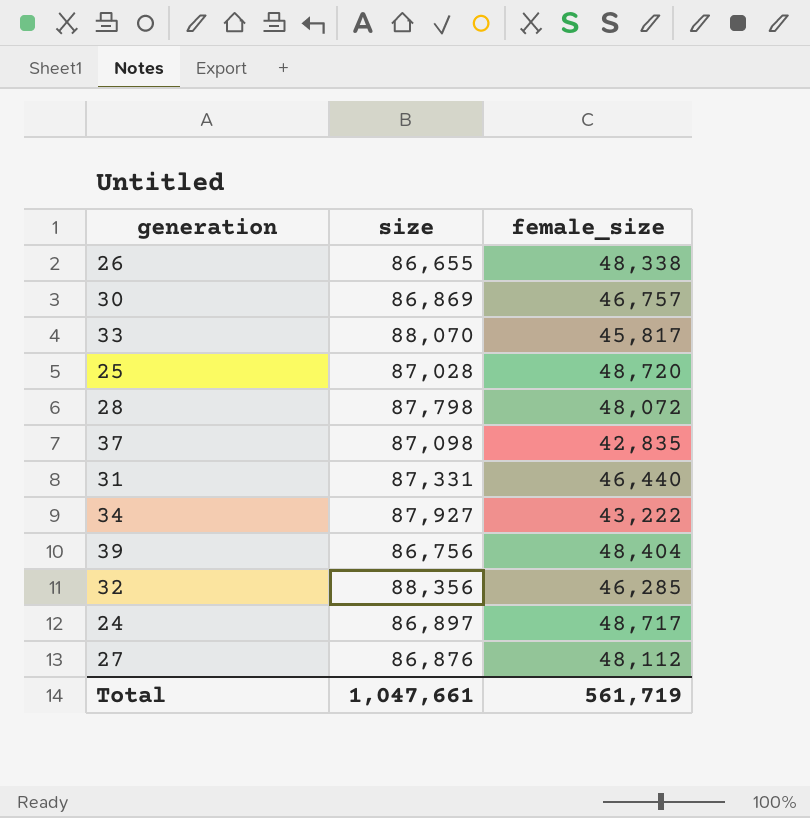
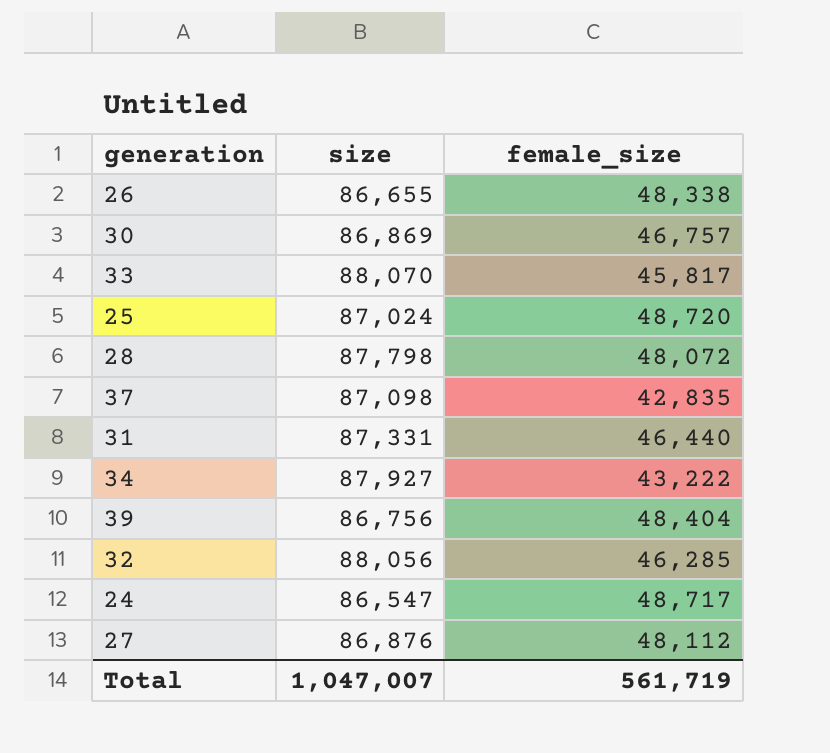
25 | size: 87,028 -> 87,024
32 | size: 88,356 -> 88,056
24 | size: 86,897 -> 86,547
Total | size: 1,047,661 -> 1,047,007

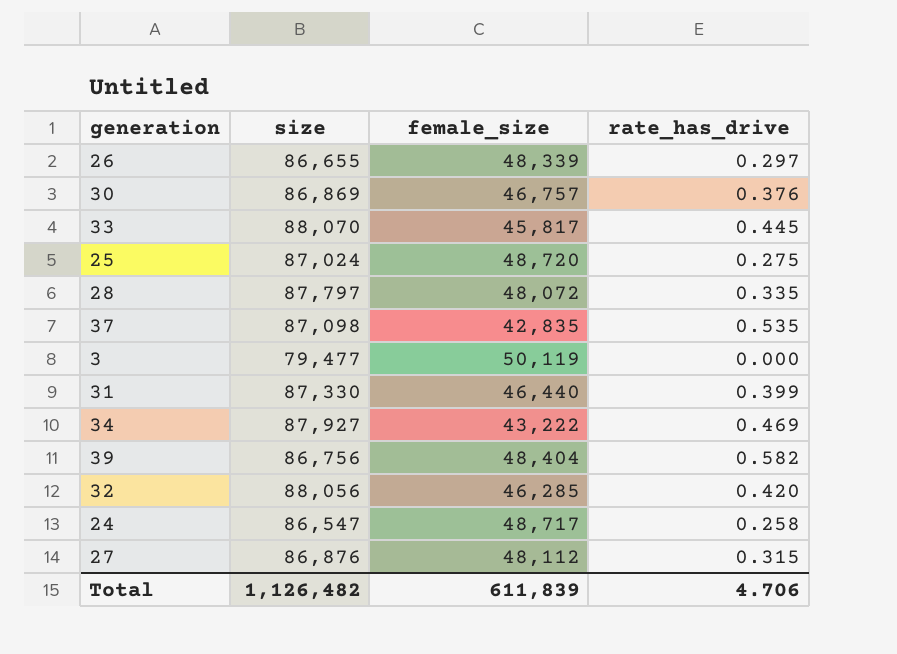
column rate_has_drive | position: none -> 4
26 | female_size: 48,338 -> 48,339
28 | size: 87,798 -> 87,797
row 3: none -> 79,477 | 50,119 | 0.000
31 | size: 87,331 -> 87,330
Total | size: 1,047,007 -> 1,126,482
Total | female_size: 561,719 -> 611,839

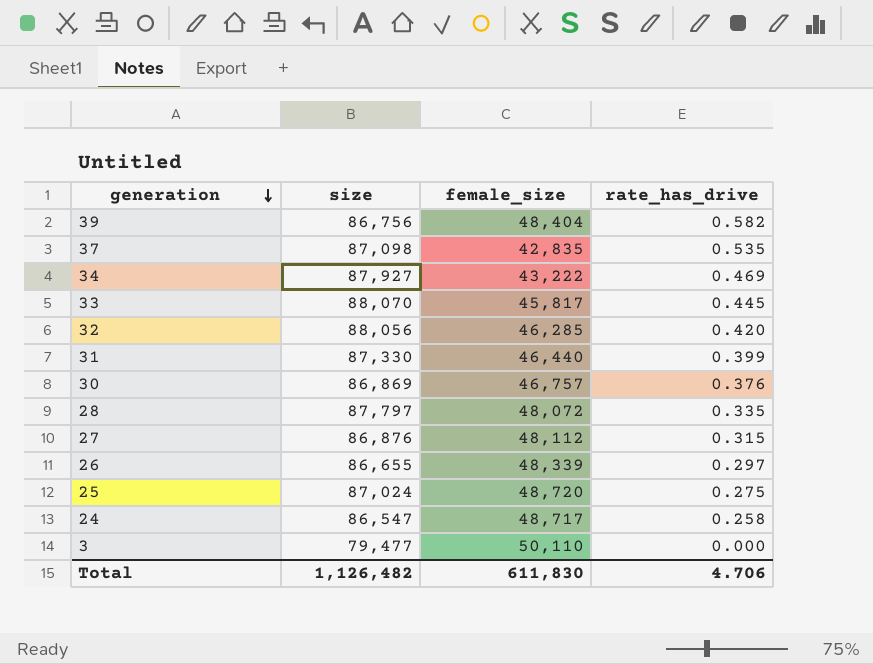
row order: none -> generation descending
3 | female_size: 50,119 -> 50,110
Total | female_size: 611,839 -> 611,830

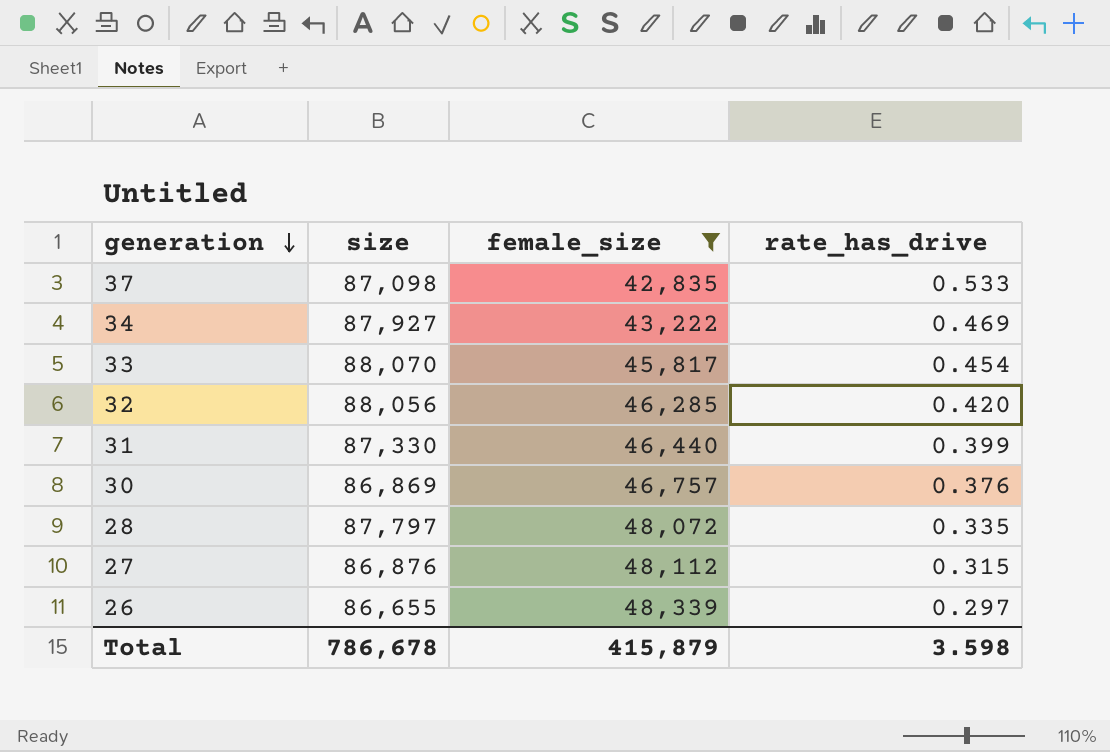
filter: none -> female_size <= 48,339
37 | rate_has_drive: 0.535 -> 0.533
33 | rate_has_drive: 0.445 -> 0.454
Total | size: 1,126,482 -> 786,678
Total | female_size: 611,830 -> 415,879
Total | rate_has_drive: 4.706 -> 3.598

